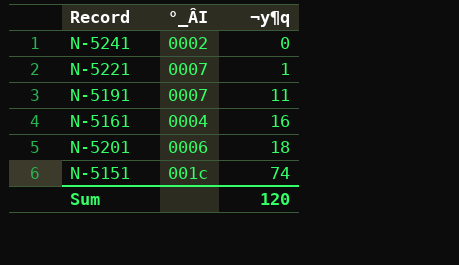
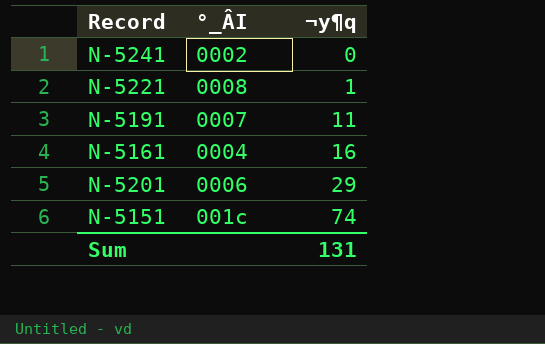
N-5221 | °_ÂI: 0007 -> 0008
N-5201 | ¬y¶q: 18 -> 29
Sum | ¬y¶q: 120 -> 131

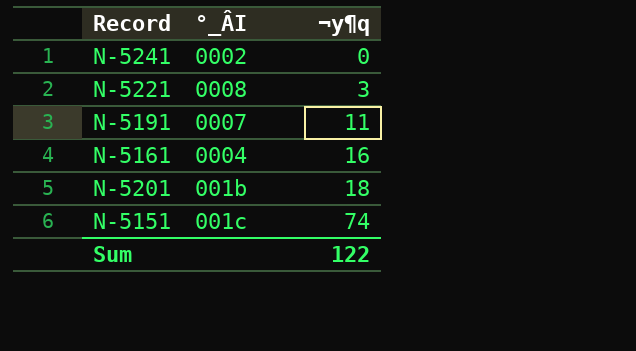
N-5221 | ¬y¶q: 1 -> 3
N-5201 | °_ÂI: 0006 -> 001b
N-5201 | ¬y¶q: 29 -> 18
Sum | ¬y¶q: 131 -> 122

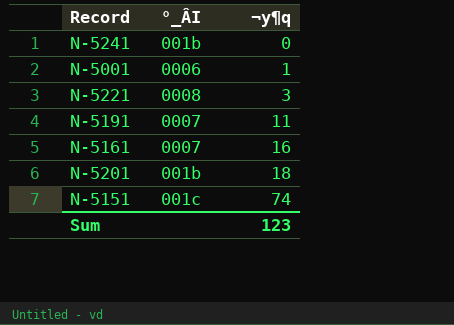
N-5241 | °_ÂI: 0002 -> 001b
row N-5001: none -> 0006 | 1
N-5161 | °_ÂI: 0004 -> 0007
Sum | ¬y¶q: 122 -> 123

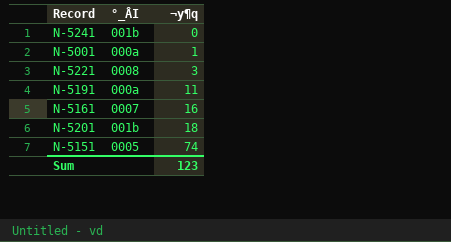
N-5001 | °_ÂI: 0006 -> 000a
N-5191 | °_ÂI: 0007 -> 000a
N-5151 | °_ÂI: 001c -> 0005

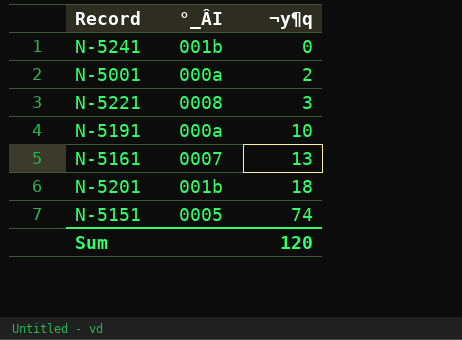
N-5001 | ¬y¶q: 1 -> 2
N-5191 | ¬y¶q: 11 -> 10
N-5161 | ¬y¶q: 16 -> 13
Sum | ¬y¶q: 123 -> 120

